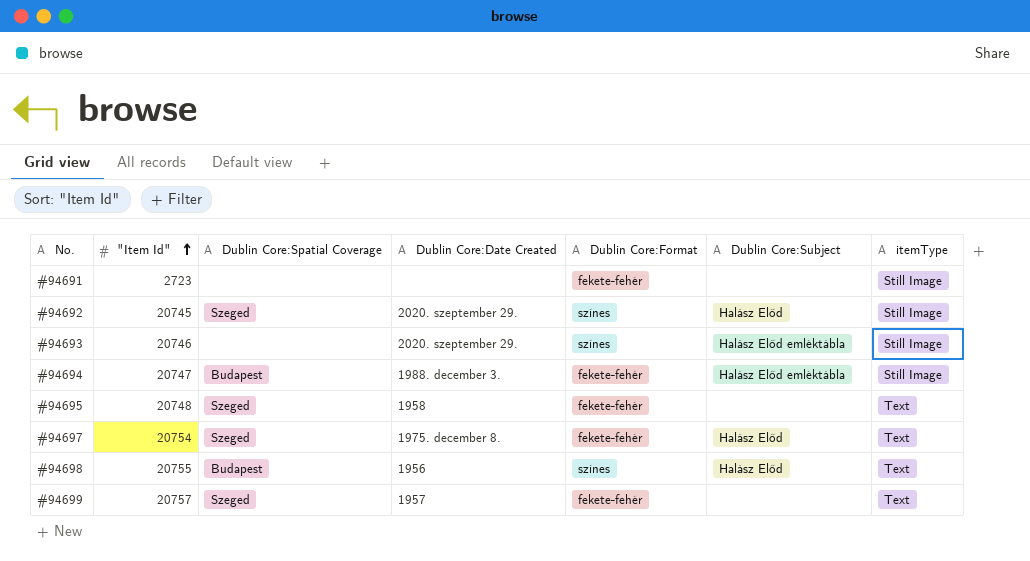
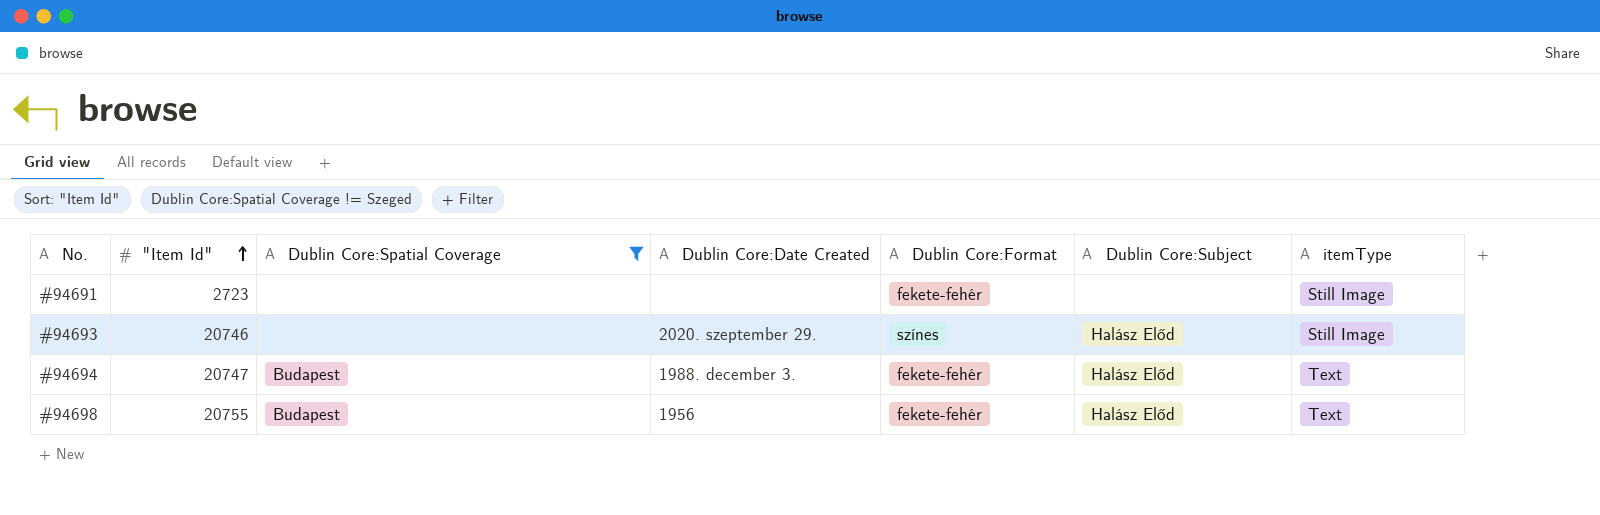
filter: none -> Dublin Core:Spatial Coverage != Szeged
#94693 | Dublin Core:Subject: Halász Előd emléktábla -> Halász Előd
#94694 | Dublin Core:Subject: Halász Előd emléktábla -> Halász Előd
#94694 | itemType: Still Image -> Text
#94698 | Dublin Core:Format: színes -> fekete-fehér

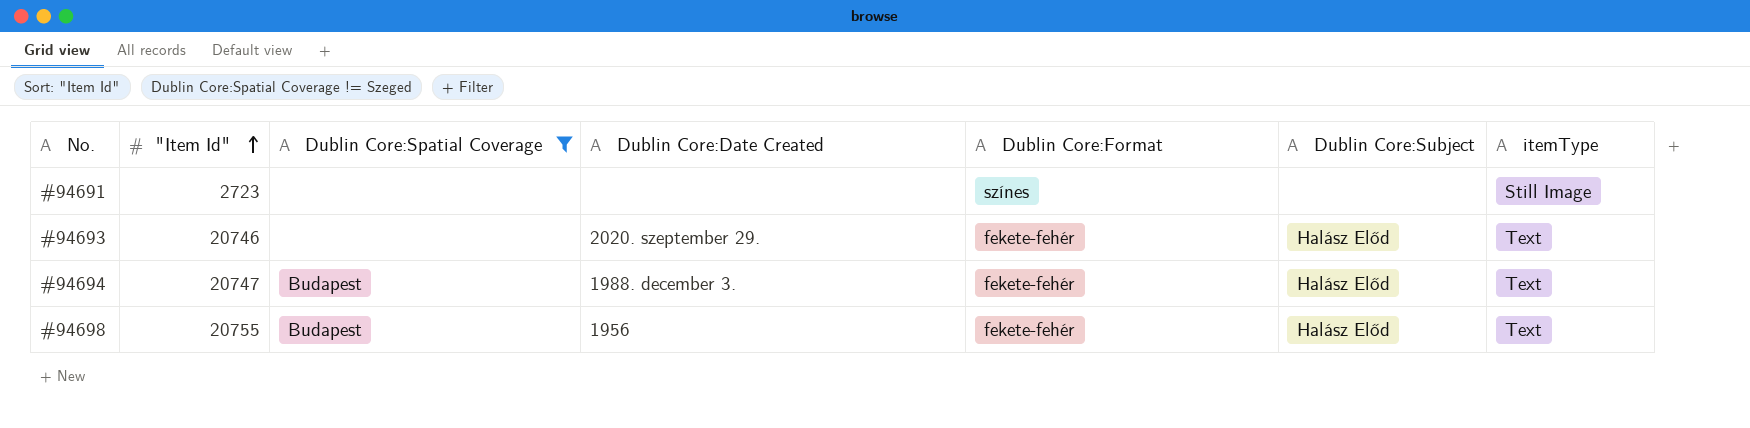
#94691 | Dublin Core:Format: fekete-fehér -> színes
#94693 | Dublin Core:Format: színes -> fekete-fehér
#94693 | itemType: Still Image -> Text

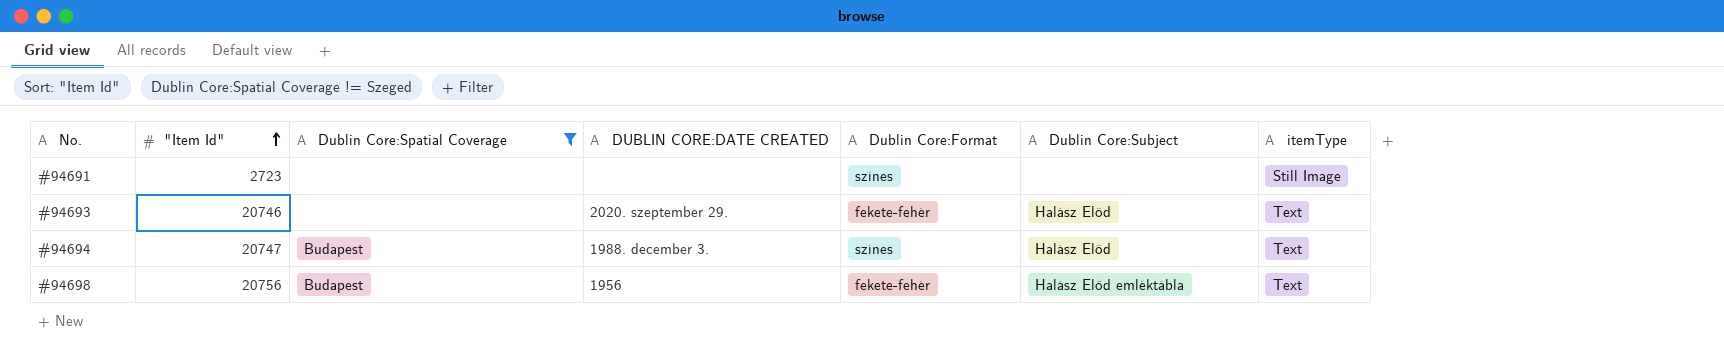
column name: Dublin Core:Date Created -> DUBLIN CORE:DATE CREATED
#94694 | Dublin Core:Format: fekete-fehér -> színes
#94698 | "Item Id": 20755 -> 20756
#94698 | Dublin Core:Subject: Halász Előd -> Halász Előd emléktábla

